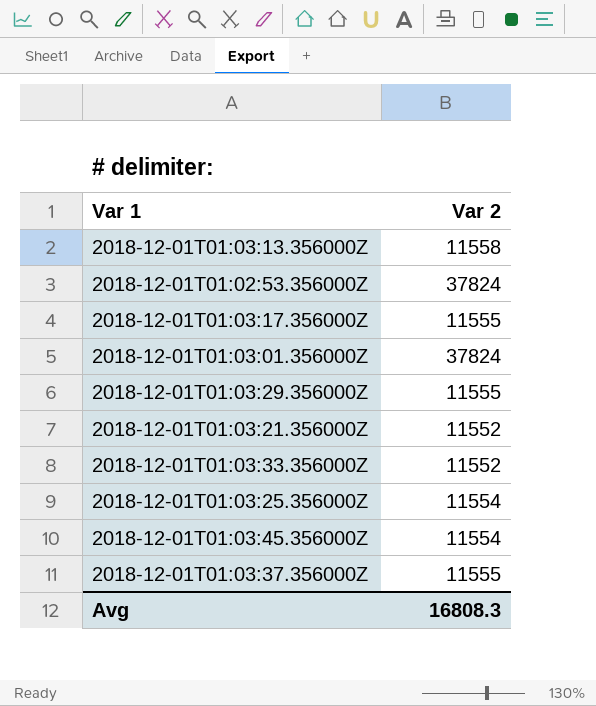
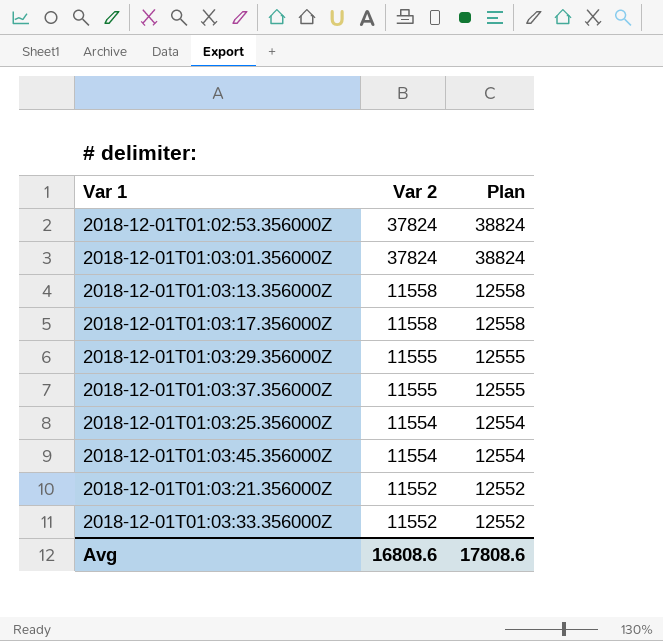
row order: none -> Var 2 descending
column Plan | formula: none -> [Var 2] + 1000
2018-12-01T01:03:17.356000Z | Var 2: 11555 -> 11558
Avg | Var 2: 16808.3 -> 16808.6

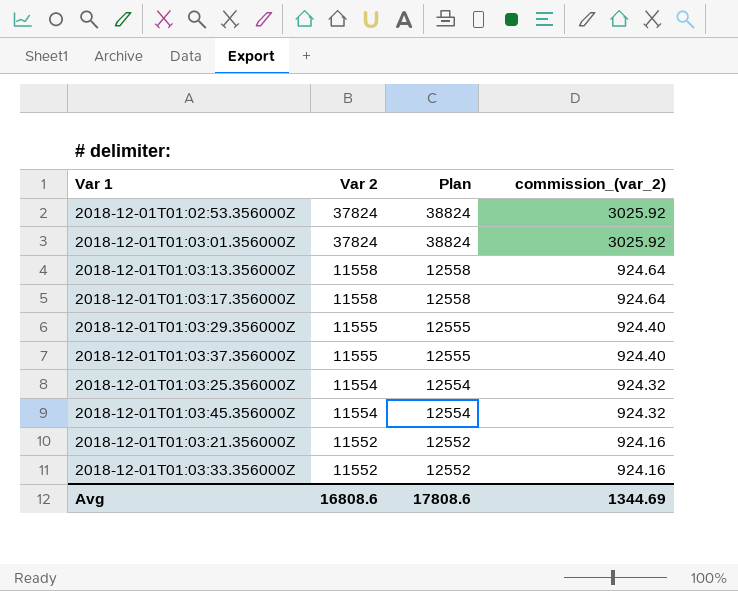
column commission_(var_2) | formula: none -> [Var 2] * 0.08

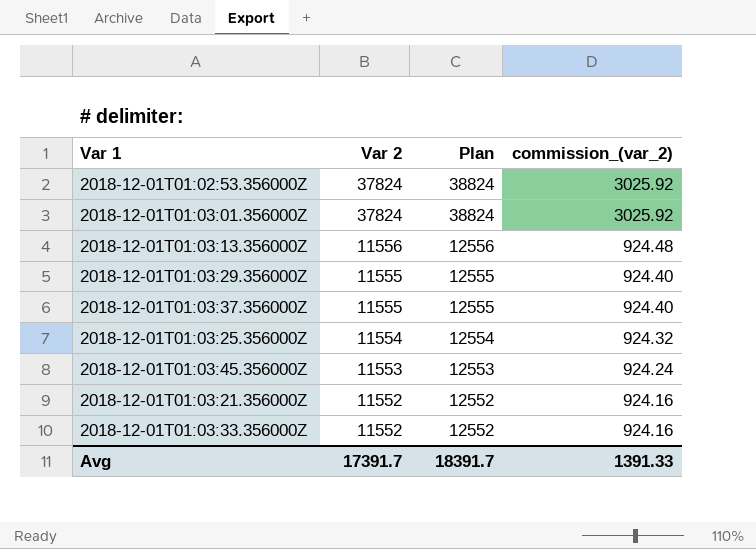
row 2018-12-01T01:03:17.356000Z: 11558 | 12558 | 924.64 -> none
2018-12-01T01:03:13.356000Z | Var 2: 11558 -> 11556
2018-12-01T01:03:13.356000Z | Plan: 12558 -> 12556
2018-12-01T01:03:13.356000Z | commission_(var_2): 924.64 -> 924.48
2018-12-01T01:03:45.356000Z | Var 2: 11554 -> 11553
2018-12-01T01:03:45.356000Z | Plan: 12554 -> 12553
2018-12-01T01:03:45.356000Z | commission_(var_2): 924.32 -> 924.24
Avg | Var 2: 16808.6 -> 17391.7
Avg | Plan: 17808.6 -> 18391.7
Avg | commission_(var_2): 1344.69 -> 1391.33

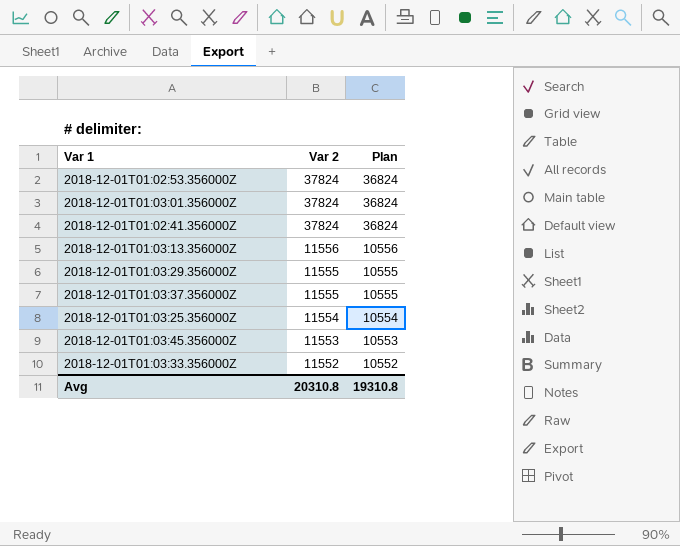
column commission_(var_2) | formula: [Var 2] * 0.08 -> none
column Plan | formula: [Var 2] + 1000 -> [Var 2] - 1000
row 2018-12-01T01:03:21.356000Z: 11552 | 12552 | 924.16 -> none
row 2018-12-01T01:02:41.356000Z: none -> 37824 | 36824
Avg | Var 2: 17391.7 -> 20310.8
Avg | Plan: 18391.7 -> 19310.8

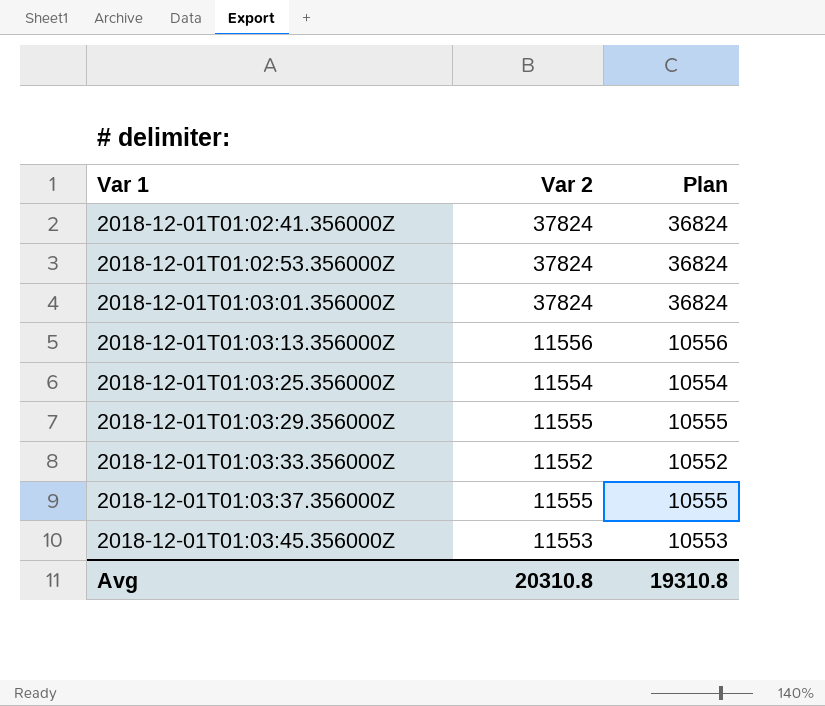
row order: Var 2 descending -> Var 1 ascending

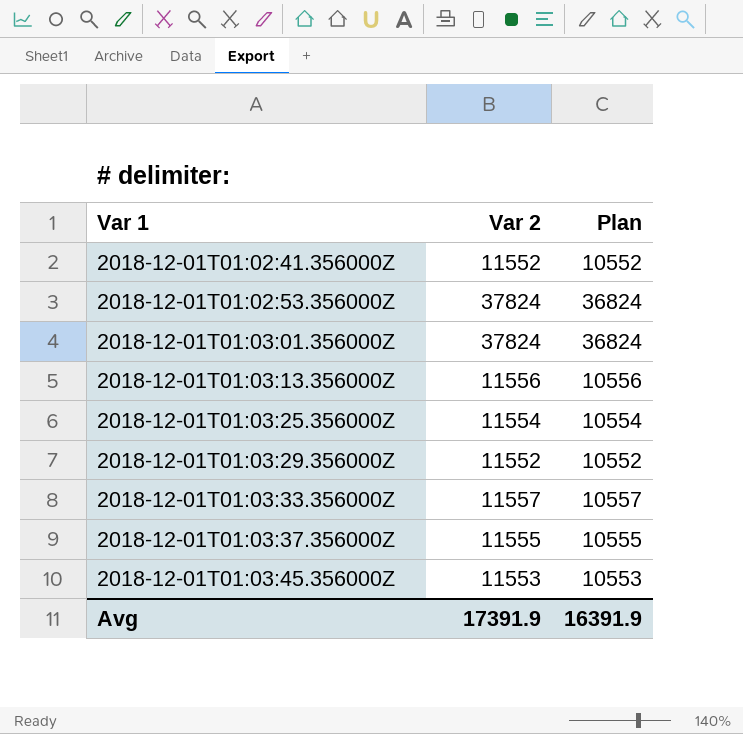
2018-12-01T01:02:41.356000Z | Var 2: 37824 -> 11552
2018-12-01T01:02:41.356000Z | Plan: 36824 -> 10552
2018-12-01T01:03:29.356000Z | Var 2: 11555 -> 11552
2018-12-01T01:03:29.356000Z | Plan: 10555 -> 10552
2018-12-01T01:03:33.356000Z | Var 2: 11552 -> 11557
2018-12-01T01:03:33.356000Z | Plan: 10552 -> 10557
Avg | Var 2: 20310.8 -> 17391.9
Avg | Plan: 19310.8 -> 16391.9

